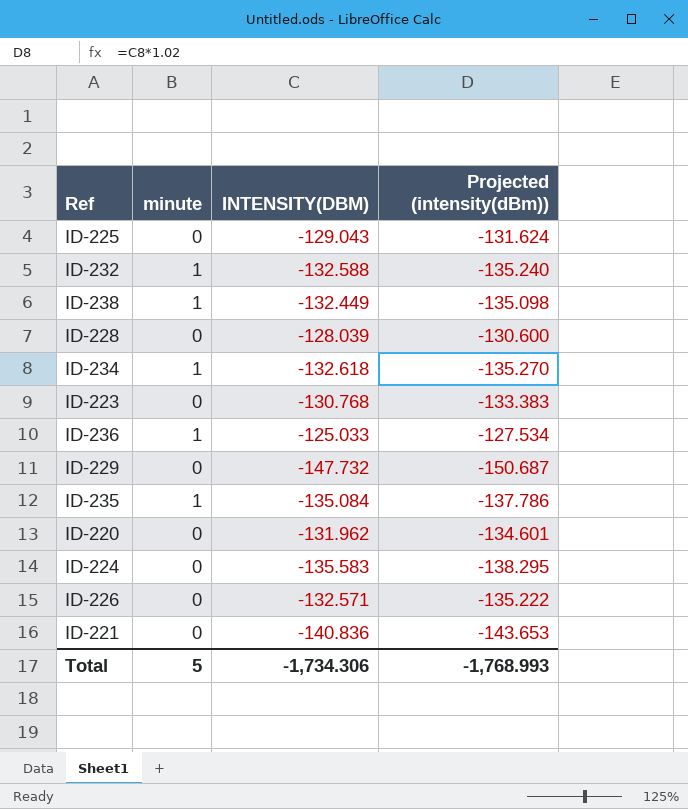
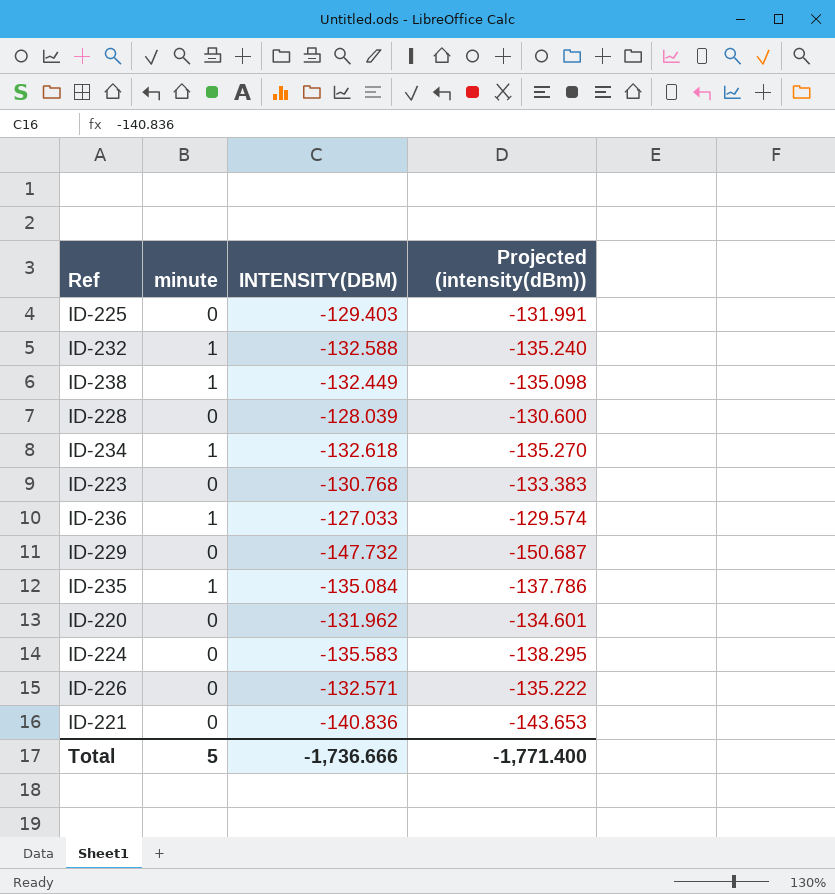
ID-225 | INTENSITY(DBM): -129.043 -> -129.403
ID-225 | Projected (intensity(dBm)): -131.624 -> -131.991
ID-236 | INTENSITY(DBM): -125.033 -> -127.033
ID-236 | Projected (intensity(dBm)): -127.534 -> -129.574
Total | INTENSITY(DBM): -1,734.306 -> -1,736.666
Total | Projected (intensity(dBm)): -1,768.993 -> -1,771.400

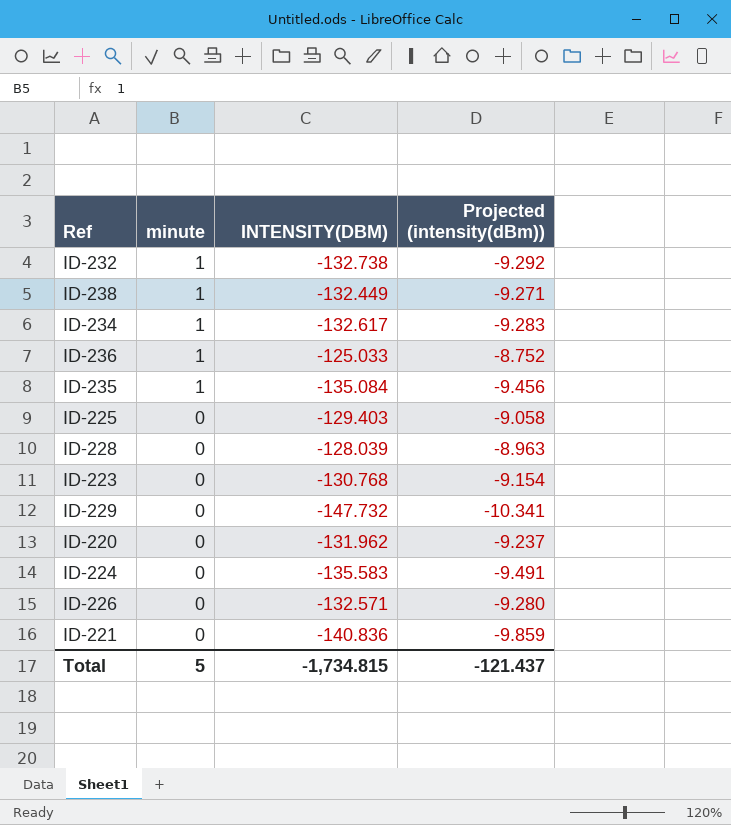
row order: none -> minute descending
column Projected (intensity(dBm)) | formula: [INTENSITY(DBM)] * 1.02 -> [INTENSITY(DBM)] * 0.07
ID-232 | INTENSITY(DBM): -132.588 -> -132.738
ID-234 | INTENSITY(DBM): -132.618 -> -132.617
ID-236 | INTENSITY(DBM): -127.033 -> -125.033
Total | INTENSITY(DBM): -1,736.666 -> -1,734.815
Total | Projected (intensity(dBm)): -1,771.400 -> -121.437

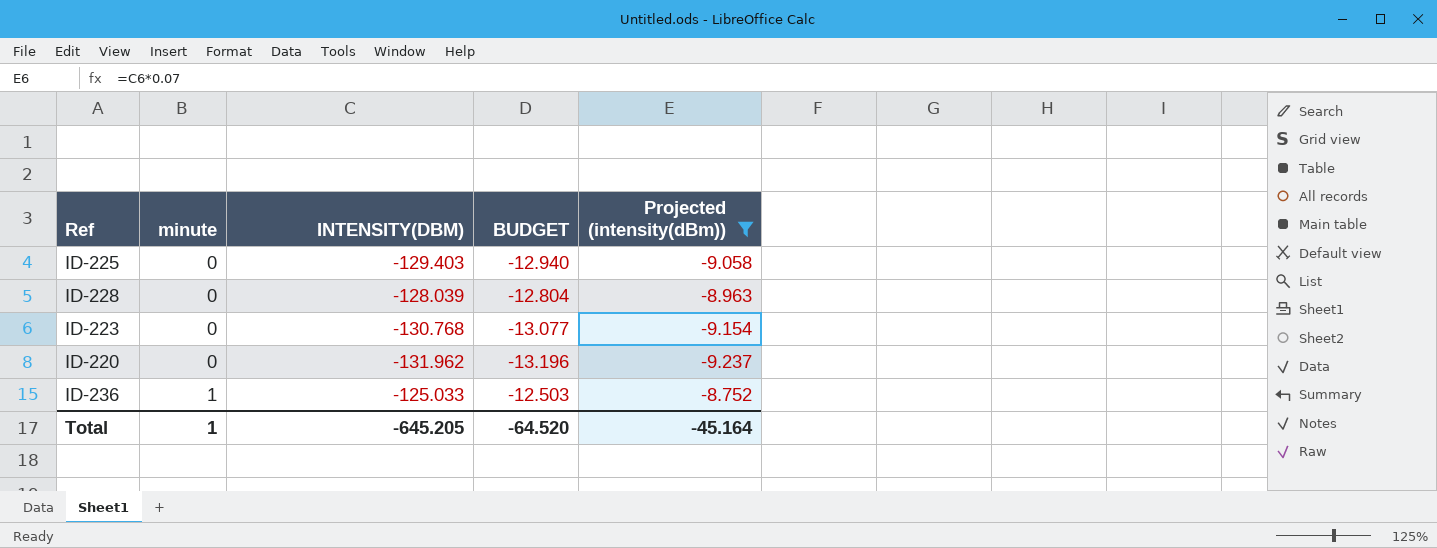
filter: none -> Projected (intensity(dBm)) >= -9.237
row order: minute descending -> minute ascending
column BUDGET | formula: none -> [INTENSITY(DBM)] * 0.1
Total | minute: 5 -> 1
Total | INTENSITY(DBM): -1,734.815 -> -645.205
Total | Projected (intensity(dBm)): -121.437 -> -45.164

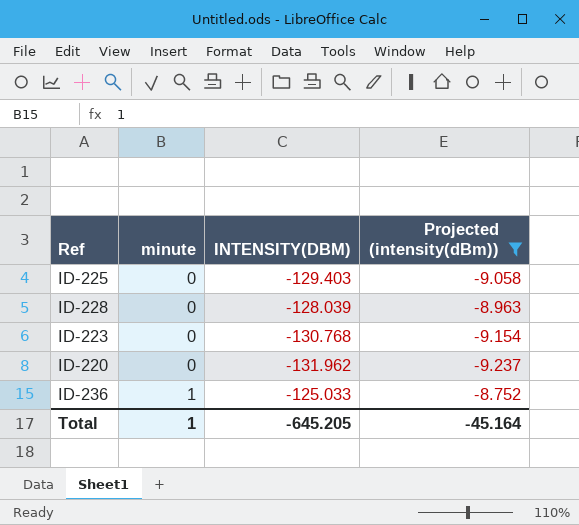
column BUDGET | formula: [INTENSITY(DBM)] * 0.1 -> none

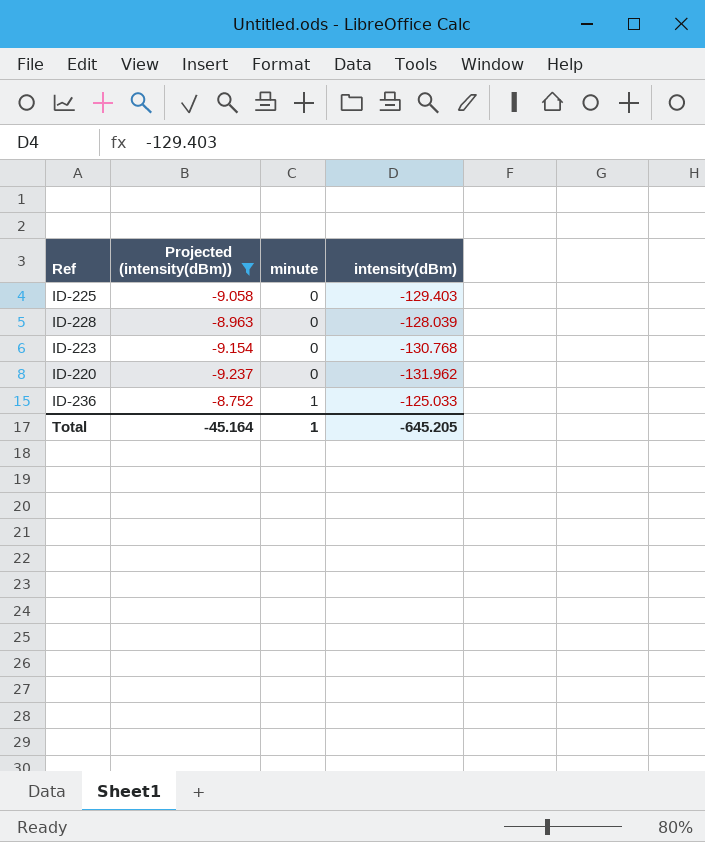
column Projected (intensity(dBm)) | position: 4 -> 2
column name: INTENSITY(DBM) -> intensity(dBm)

